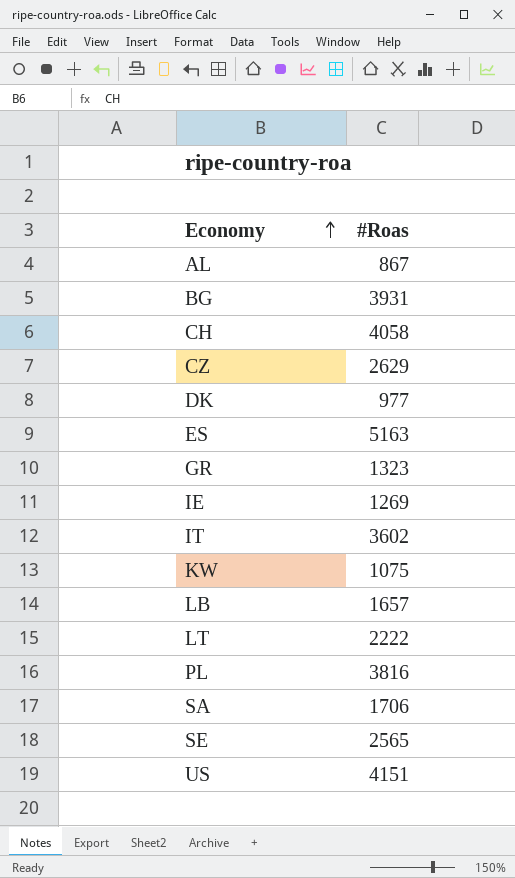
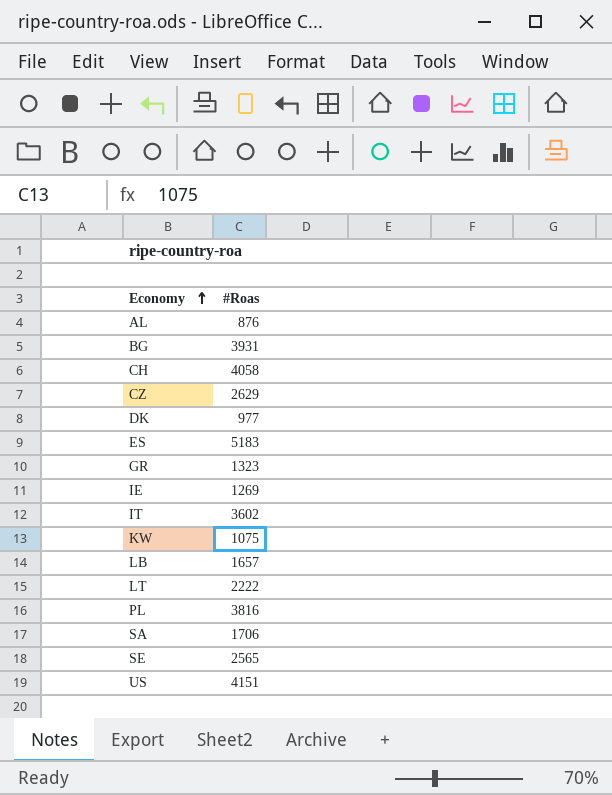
AL | #Roas: 867 -> 876
ES | #Roas: 5163 -> 5183

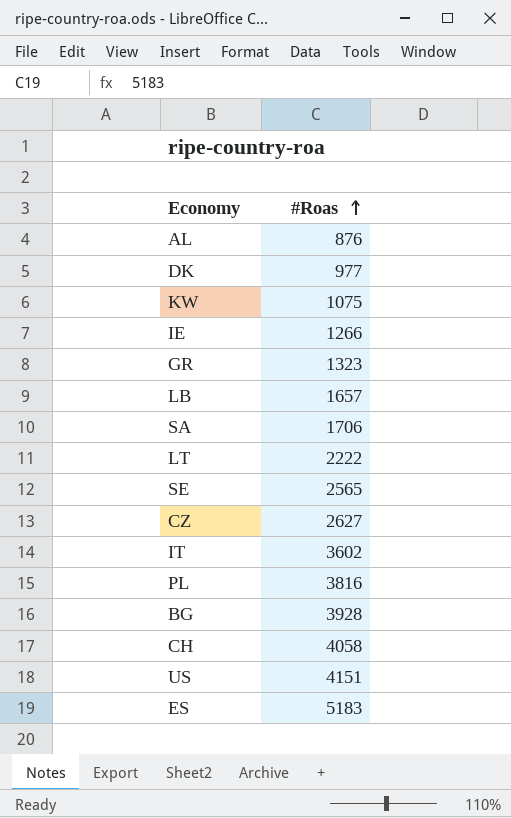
row order: Economy ascending -> #Roas ascending
IE | #Roas: 1269 -> 1266
CZ | #Roas: 2629 -> 2627
BG | #Roas: 3931 -> 3928

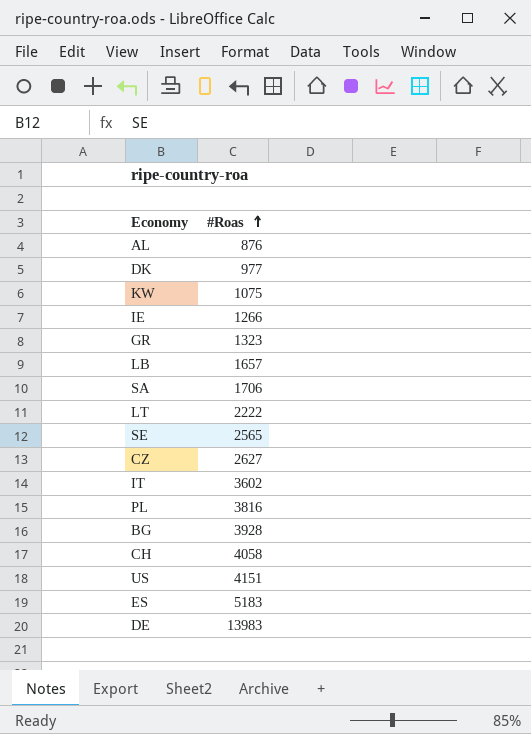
row DE: none -> 13983

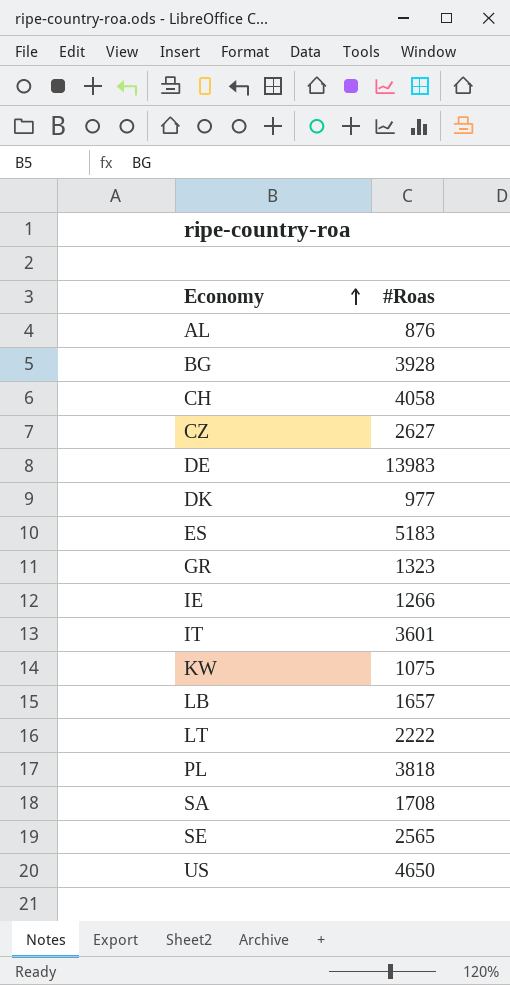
row order: #Roas ascending -> Economy ascending
IT | #Roas: 3602 -> 3601
PL | #Roas: 3816 -> 3818
SA | #Roas: 1706 -> 1708
US | #Roas: 4151 -> 4650

